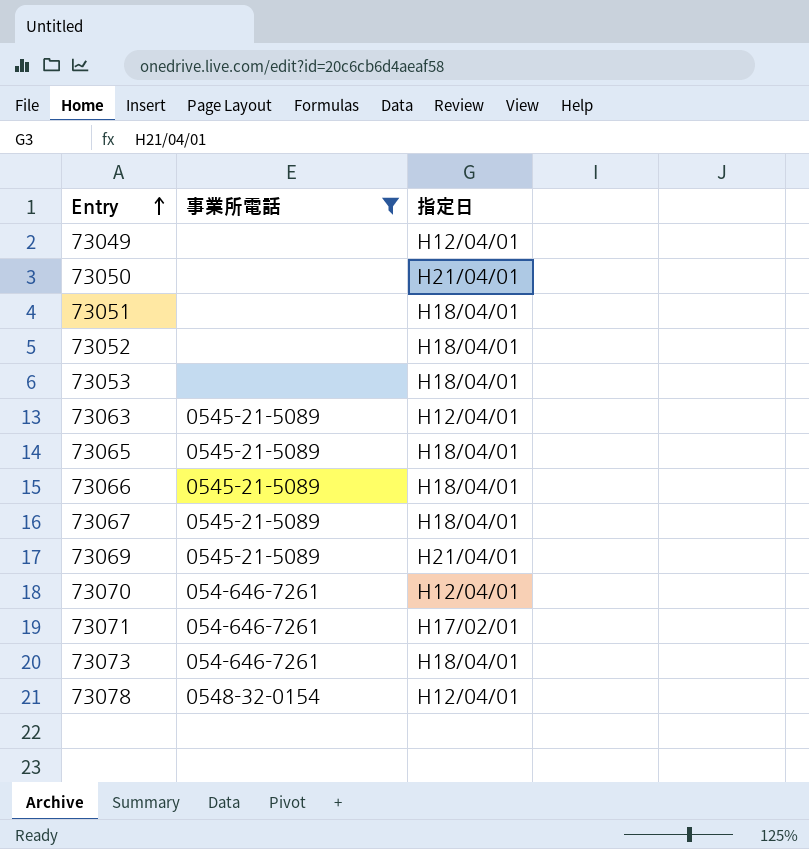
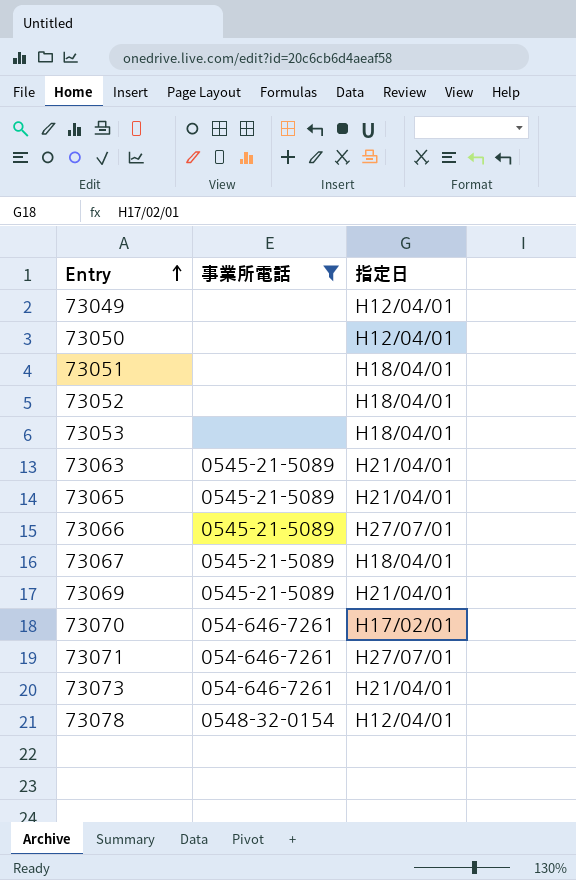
73050 | 指定日: H21/04/01 -> H12/04/01
73063 | 指定日: H12/04/01 -> H21/04/01
73065 | 指定日: H18/04/01 -> H21/04/01
73066 | 指定日: H18/04/01 -> H27/07/01
73070 | 指定日: H12/04/01 -> H17/02/01
73071 | 指定日: H17/02/01 -> H27/07/01
73073 | 指定日: H18/04/01 -> H21/04/01

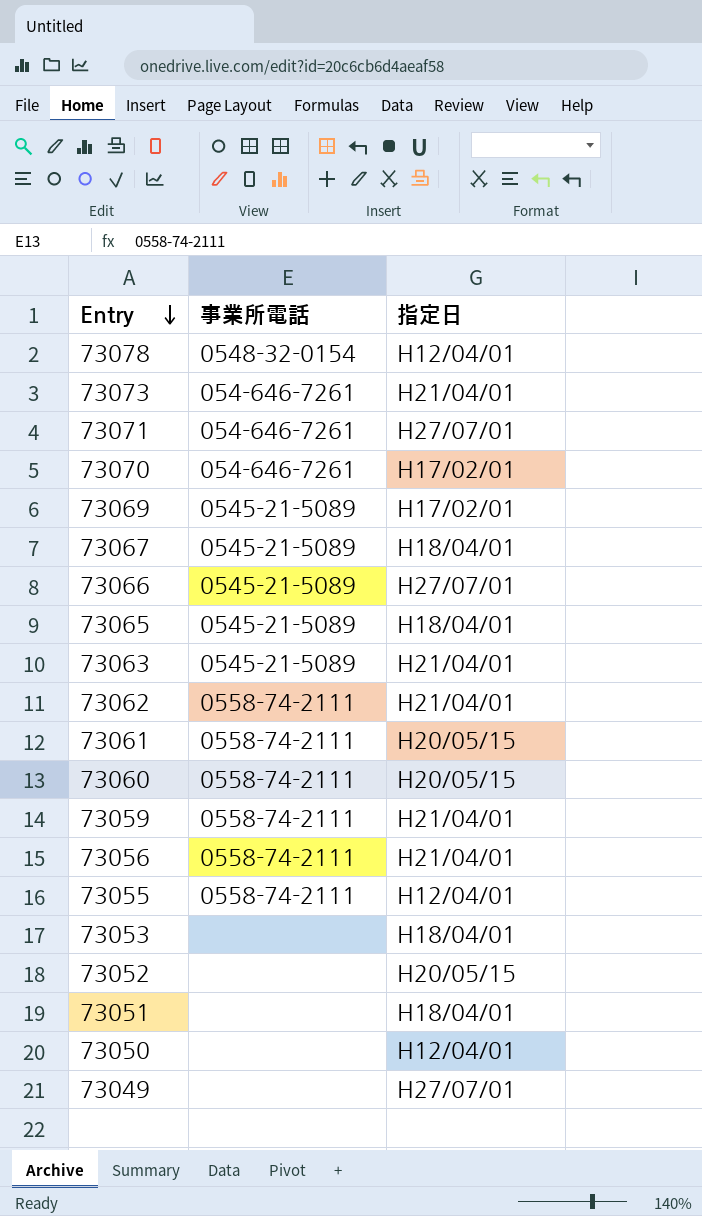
filter: 事業所電話 != 0558-74-2111 -> none
row order: Entry ascending -> Entry descending
73069 | 指定日: H21/04/01 -> H17/02/01
73065 | 指定日: H21/04/01 -> H18/04/01
73052 | 指定日: H18/04/01 -> H20/05/15
73049 | 指定日: H12/04/01 -> H27/07/01

